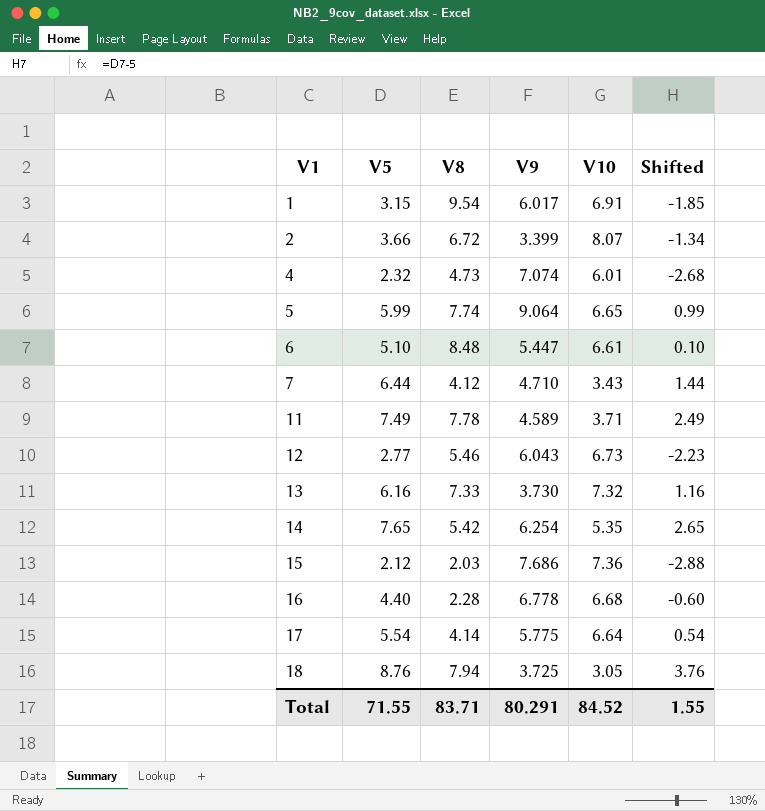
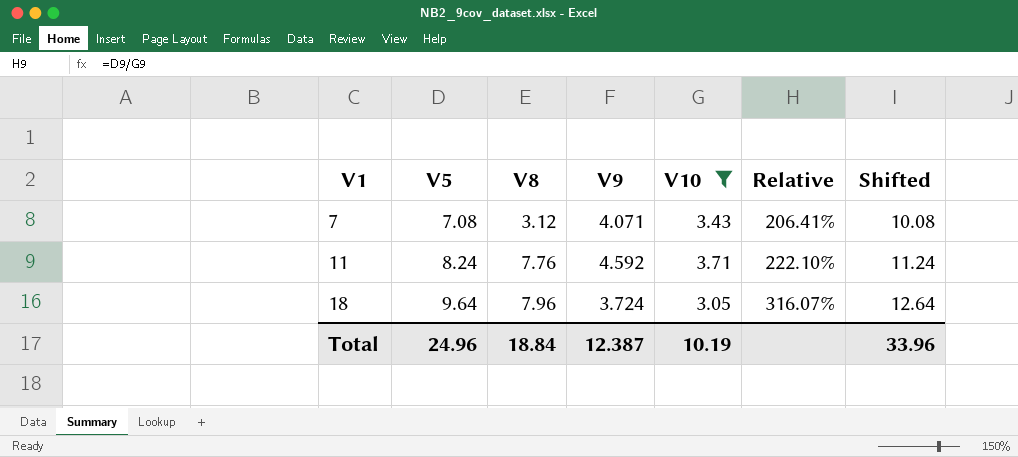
filter: none -> V10 <= 3.71
column Relative | formula: none -> [V5] / [V10]
column Shifted | formula: [V5] - 5 -> [V5] + 3
7 | V5: 6.44 -> 7.08
7 | V8: 4.12 -> 3.12
7 | V9: 4.710 -> 4.071
11 | V5: 7.49 -> 8.24
11 | V8: 7.78 -> 7.76
11 | V9: 4.589 -> 4.592
18 | V5: 8.76 -> 9.64
18 | V8: 7.94 -> 7.96
18 | V9: 3.725 -> 3.724
Total | V5: 71.55 -> 24.96
Total | V8: 83.71 -> 18.84
Total | V9: 80.291 -> 12.387
Total | V10: 84.52 -> 10.19
Total | Shifted: 1.55 -> 33.96

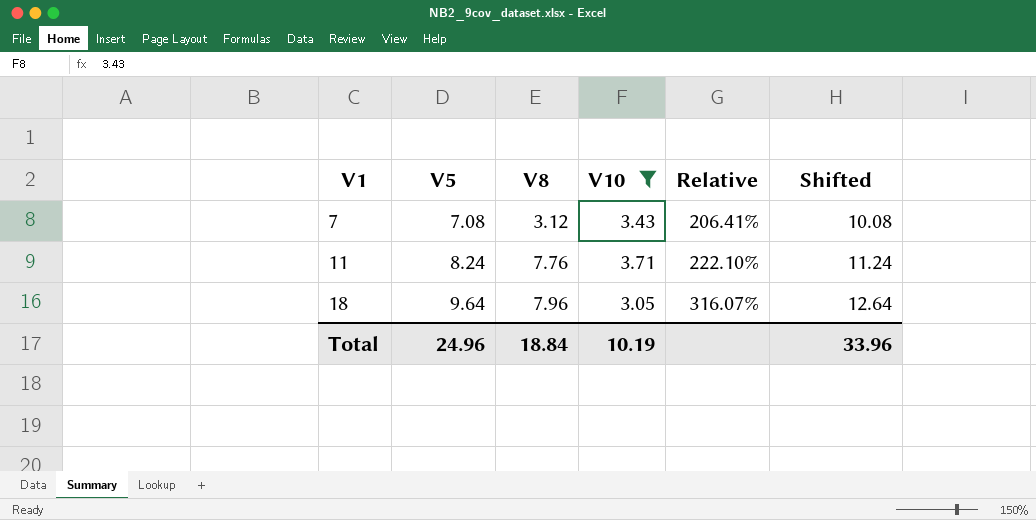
column V9 | position: 4 -> none

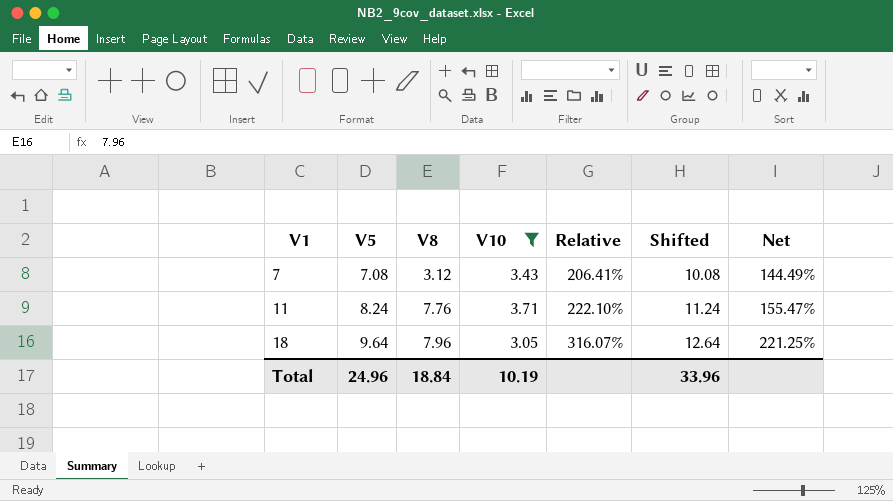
column Net | formula: none -> [Relative] * 0.7

